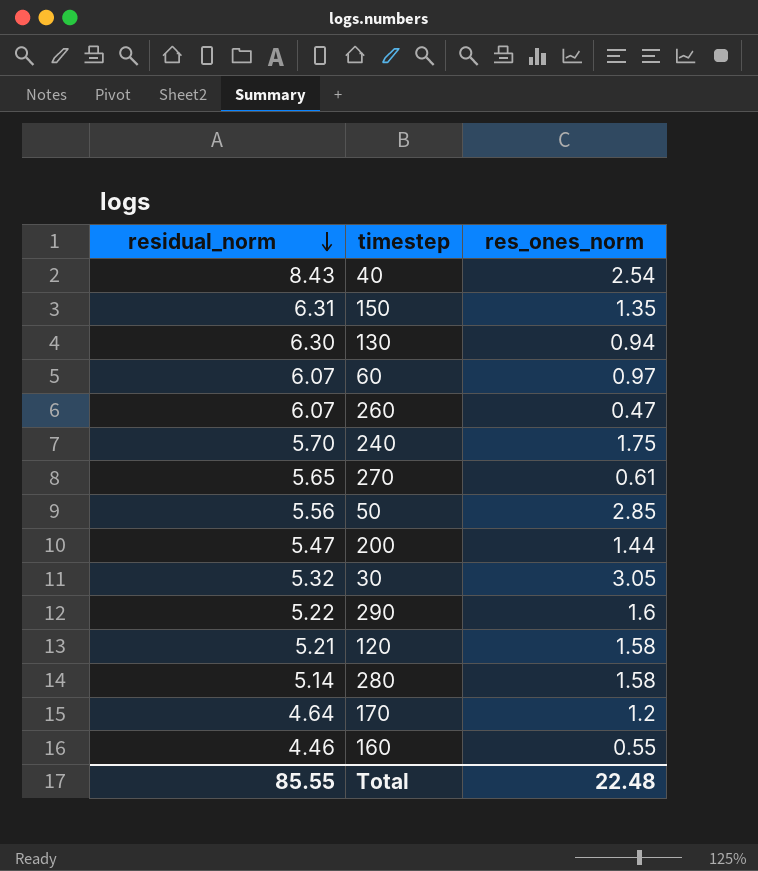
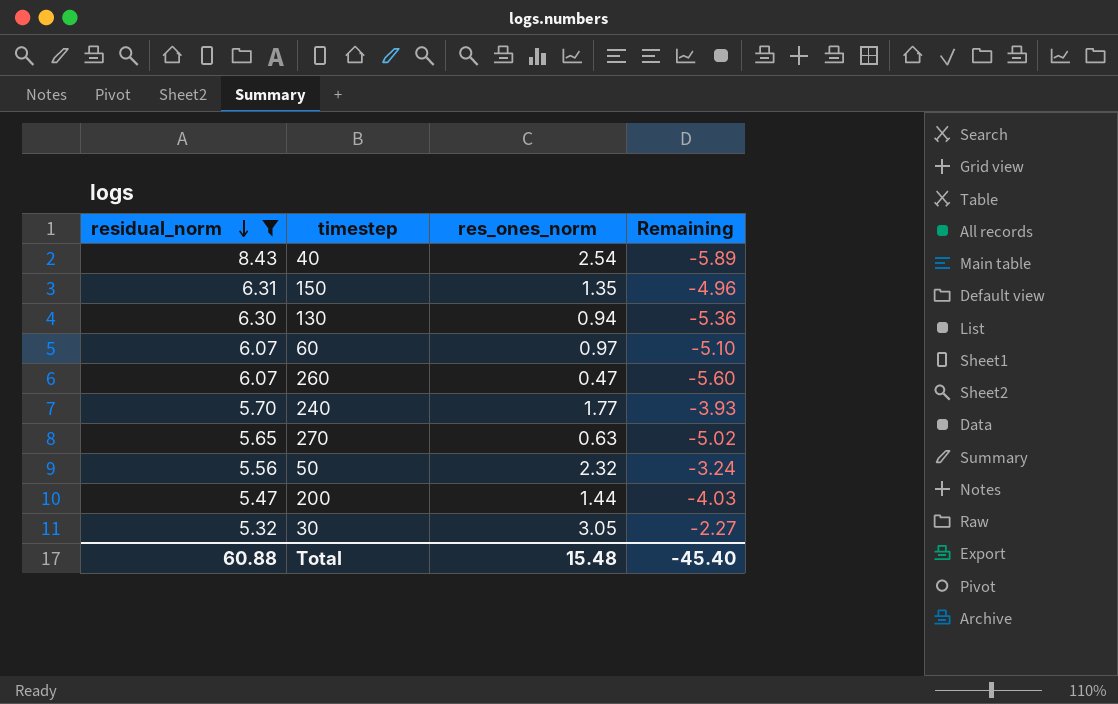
filter: none -> residual_norm >= 5.32
column Remaining | formula: none -> [res_ones_norm] - [residual_norm]
240 | res_ones_norm: 1.75 -> 1.77
270 | res_ones_norm: 0.61 -> 0.63
50 | res_ones_norm: 2.85 -> 2.32
Total | residual_norm: 85.55 -> 60.88
Total | res_ones_norm: 22.48 -> 15.48

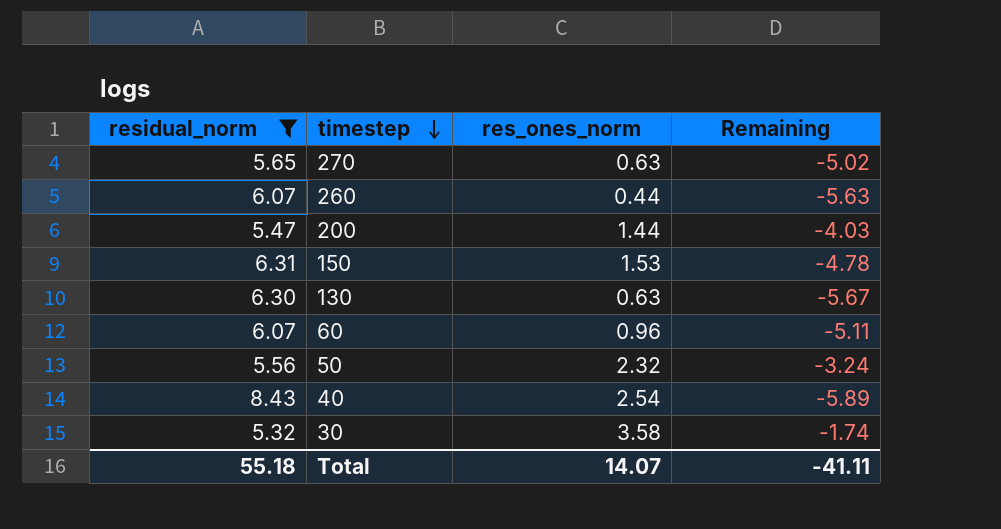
row order: residual_norm descending -> timestep descending
row 240: 5.70 | 1.77 | -3.93 -> none
260 | res_ones_norm: 0.47 -> 0.44
260 | Remaining: -5.60 -> -5.63
150 | res_ones_norm: 1.35 -> 1.53
150 | Remaining: -4.96 -> -4.78
130 | res_ones_norm: 0.94 -> 0.63
130 | Remaining: -5.36 -> -5.67
60 | res_ones_norm: 0.97 -> 0.96
60 | Remaining: -5.10 -> -5.11
30 | res_ones_norm: 3.05 -> 3.58
30 | Remaining: -2.27 -> -1.74
Total | residual_norm: 60.88 -> 55.18
Total | res_ones_norm: 15.48 -> 14.07
Total | Remaining: -45.40 -> -41.11

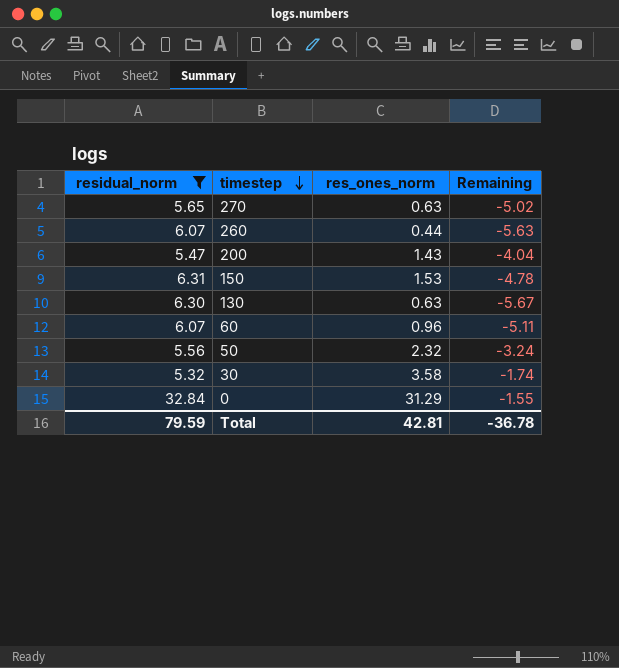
row 40: 8.43 | 2.54 | -5.89 -> none
200 | res_ones_norm: 1.44 -> 1.43
200 | Remaining: -4.03 -> -4.04
row 0: none -> 32.84 | 31.29 | -1.55
Total | residual_norm: 55.18 -> 79.59
Total | res_ones_norm: 14.07 -> 42.81
Total | Remaining: -41.11 -> -36.78

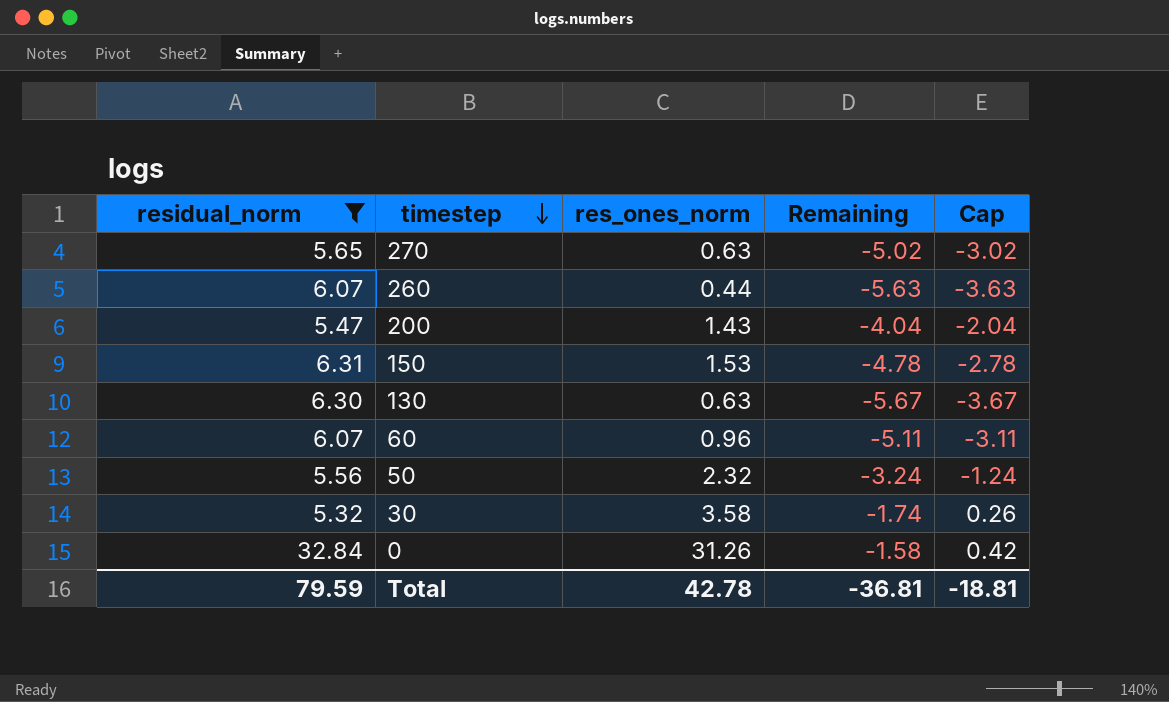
column Cap | formula: none -> [Remaining] + 2
0 | res_ones_norm: 31.29 -> 31.26
0 | Remaining: -1.55 -> -1.58
Total | res_ones_norm: 42.81 -> 42.78
Total | Remaining: -36.78 -> -36.81

